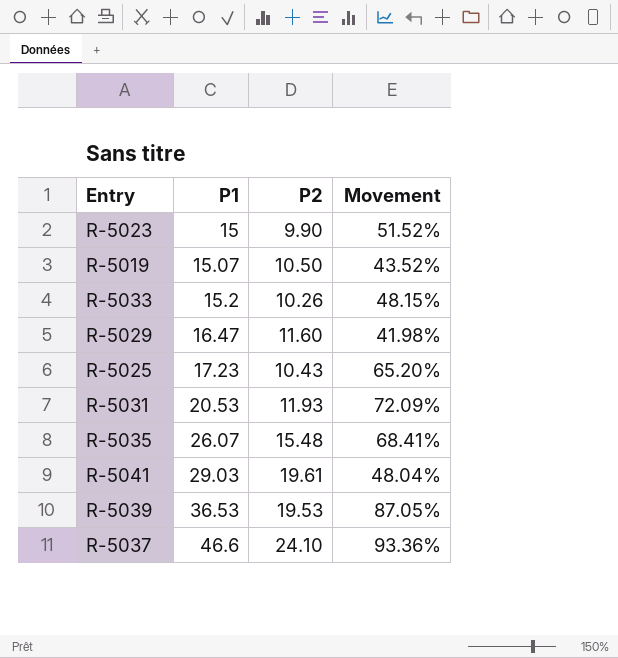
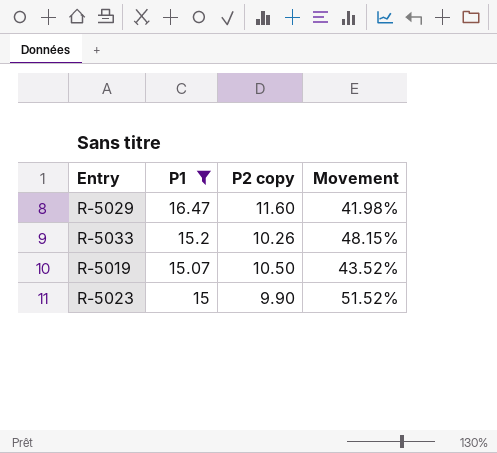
filter: none -> P1 <= 16.47
row order: P1 ascending -> P1 descending
column name: P2 -> P2 copy

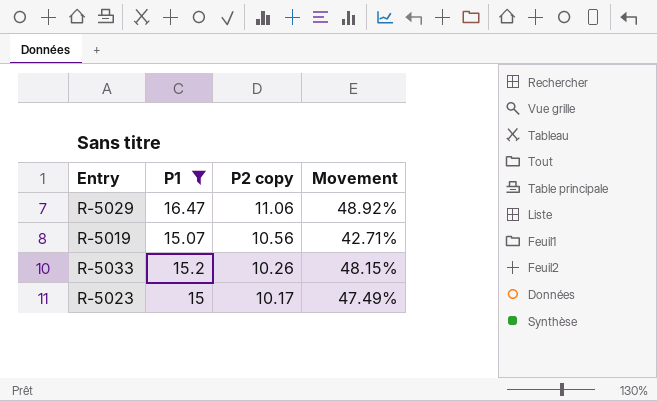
row order: P1 descending -> P2 copy descending
R-5029 | P2 copy: 11.60 -> 11.06
R-5029 | Movement: 41.98% -> 48.92%
R-5019 | P2 copy: 10.50 -> 10.56
R-5019 | Movement: 43.52% -> 42.71%
R-5023 | P2 copy: 9.90 -> 10.17
R-5023 | Movement: 51.52% -> 47.49%

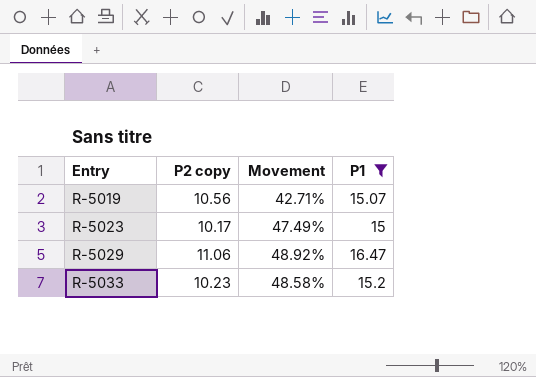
row order: P2 copy descending -> Entry ascending
column P1 | position: 2 -> 4
R-5033 | P2 copy: 10.26 -> 10.23
R-5033 | Movement: 48.15% -> 48.58%

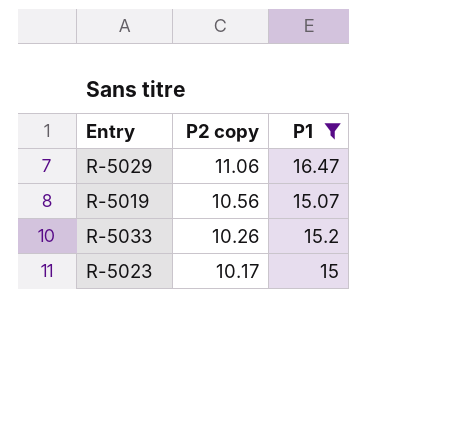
row order: Entry ascending -> P2 copy descending
column Movement | formula: ([P1] - [P2 copy]) / [P2 copy] -> none
R-5033 | P2 copy: 10.23 -> 10.26

